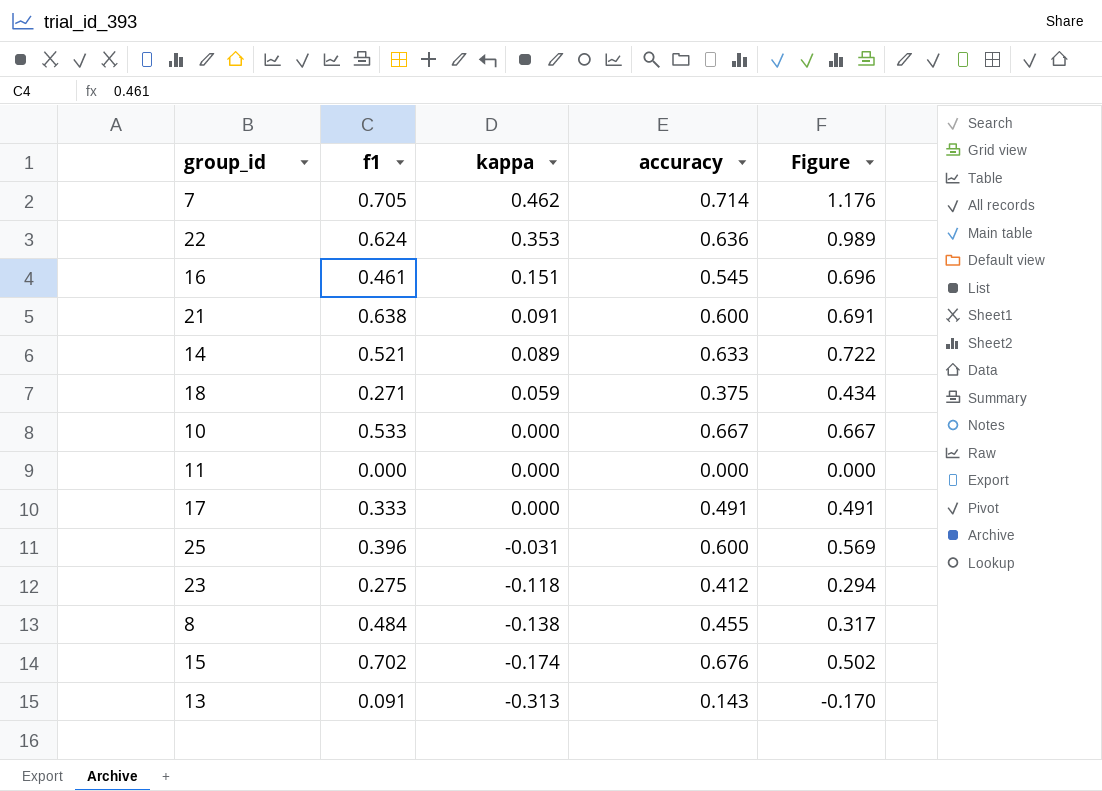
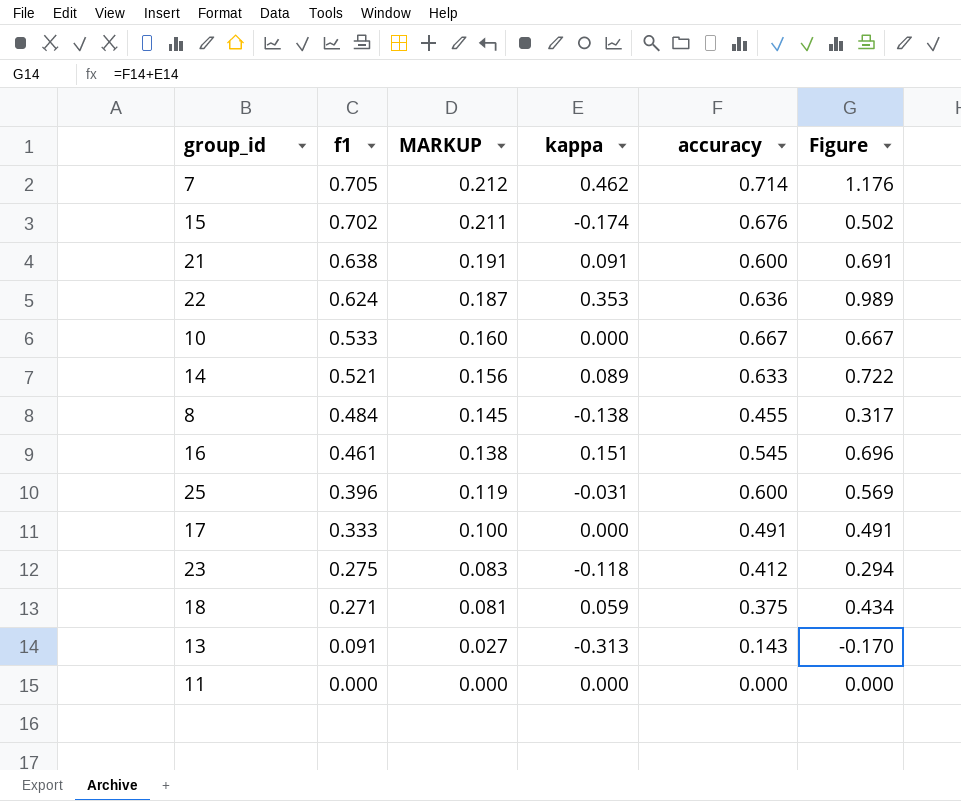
row order: kappa descending -> f1 descending
column MARKUP | formula: none -> [f1] * 0.3

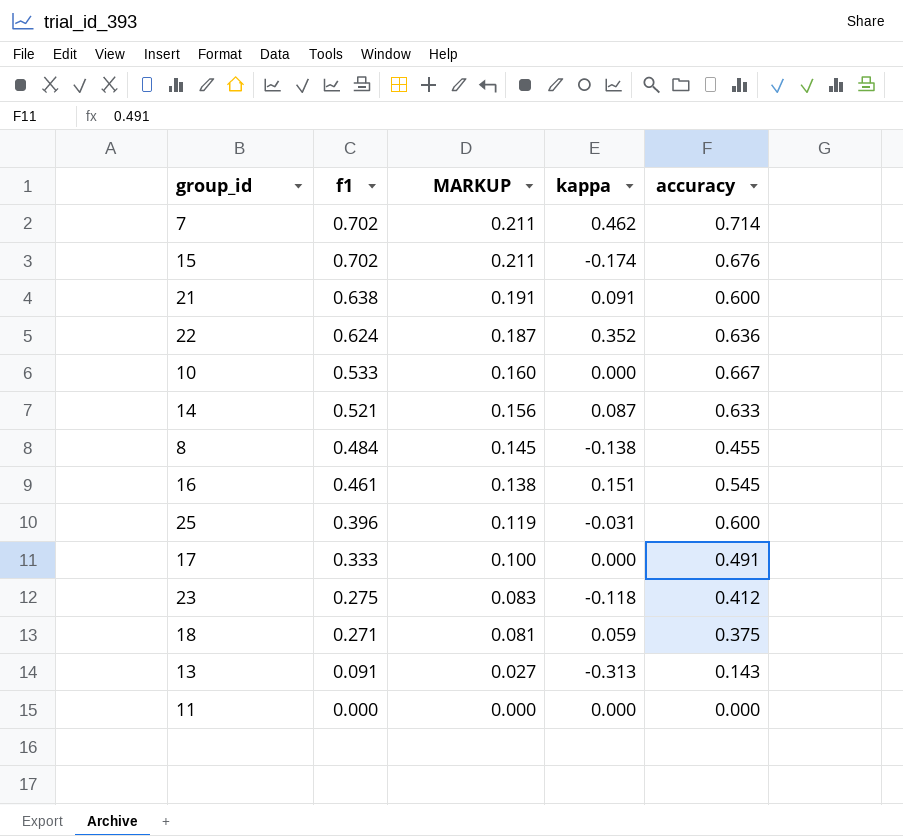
column Figure | formula: [kappa] + [accuracy] -> none
7 | f1: 0.705 -> 0.702
7 | MARKUP: 0.212 -> 0.211
22 | kappa: 0.353 -> 0.352
14 | kappa: 0.089 -> 0.087

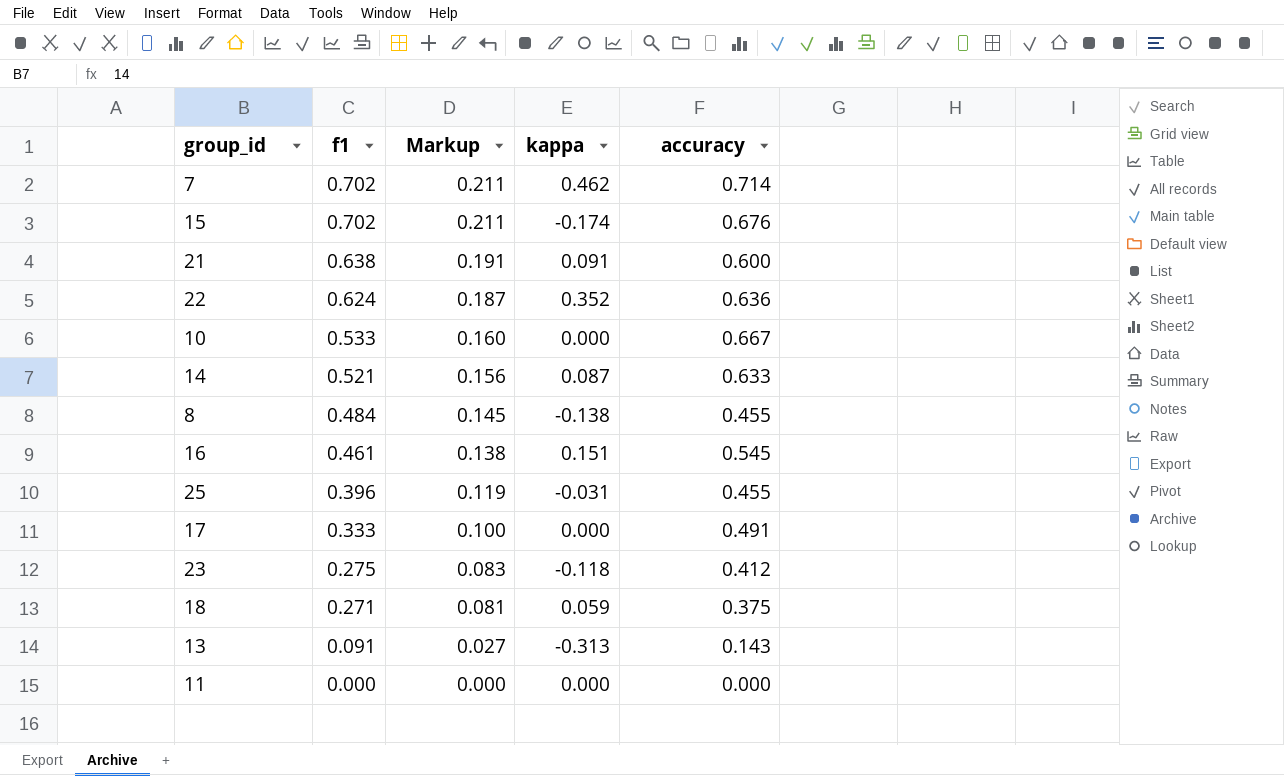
column name: MARKUP -> Markup
25 | accuracy: 0.600 -> 0.455

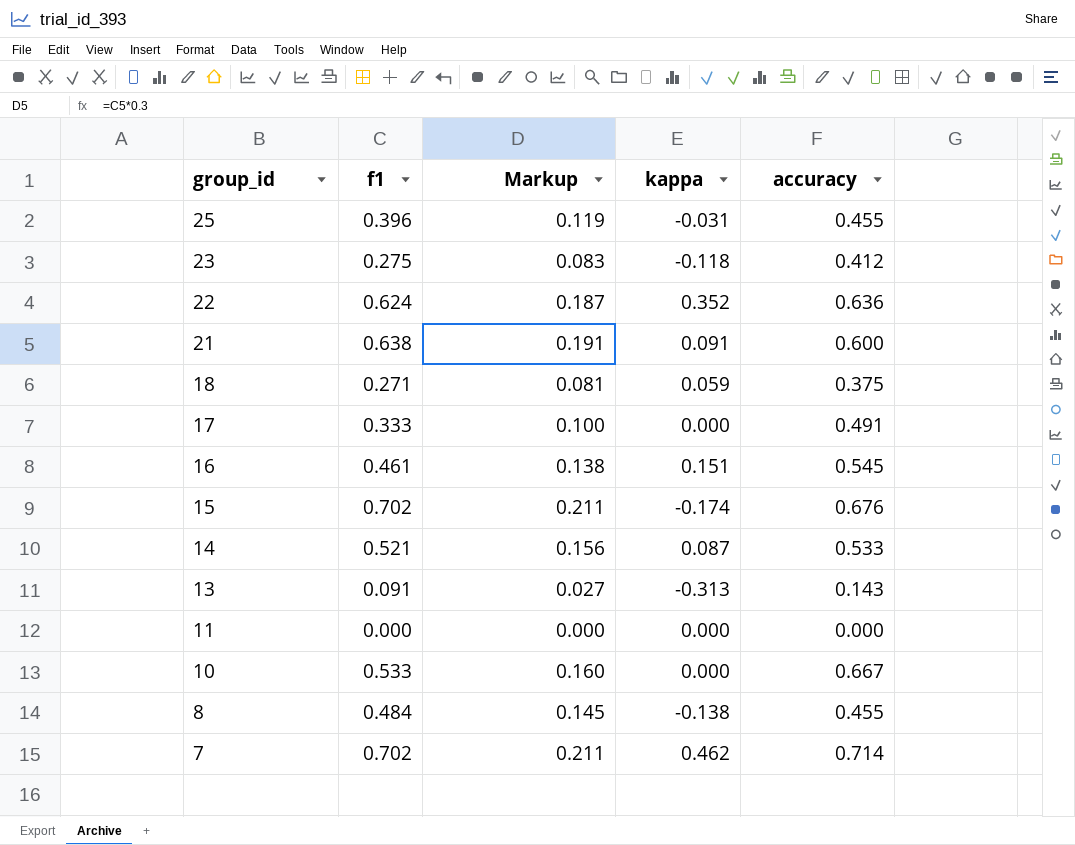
row order: f1 descending -> group_id descending
14 | accuracy: 0.633 -> 0.533

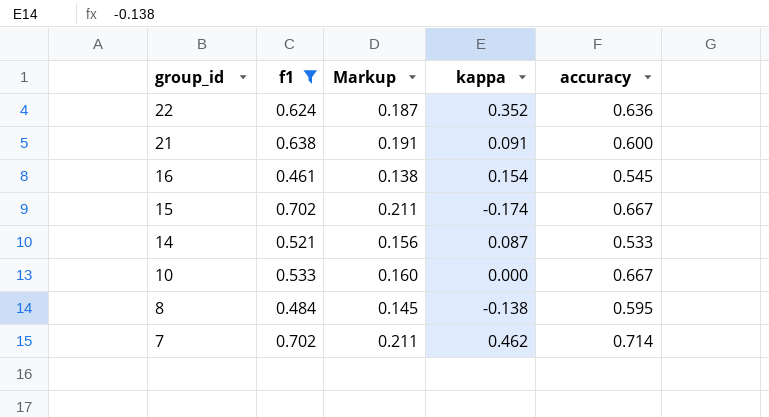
filter: none -> f1 >= 0.461
16 | kappa: 0.151 -> 0.154
15 | accuracy: 0.676 -> 0.667
8 | accuracy: 0.455 -> 0.595

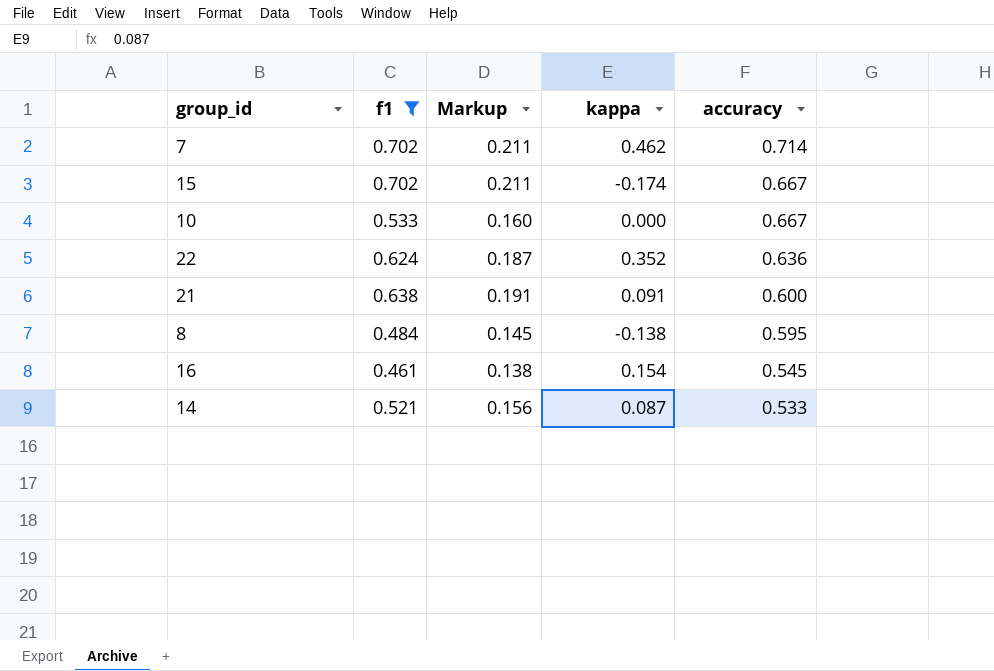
row order: group_id descending -> accuracy descending

